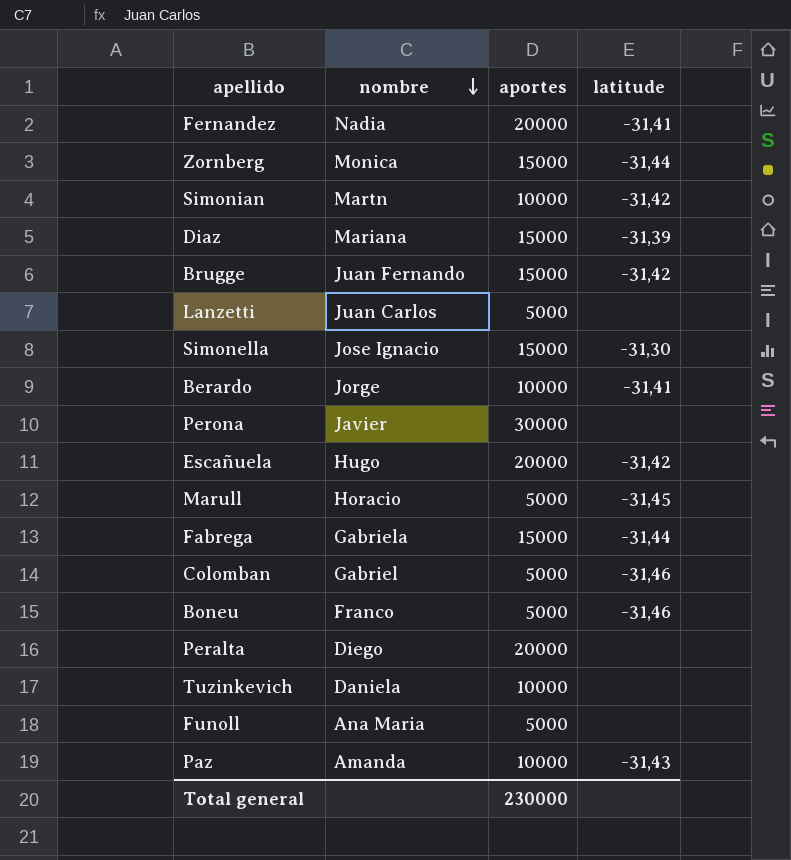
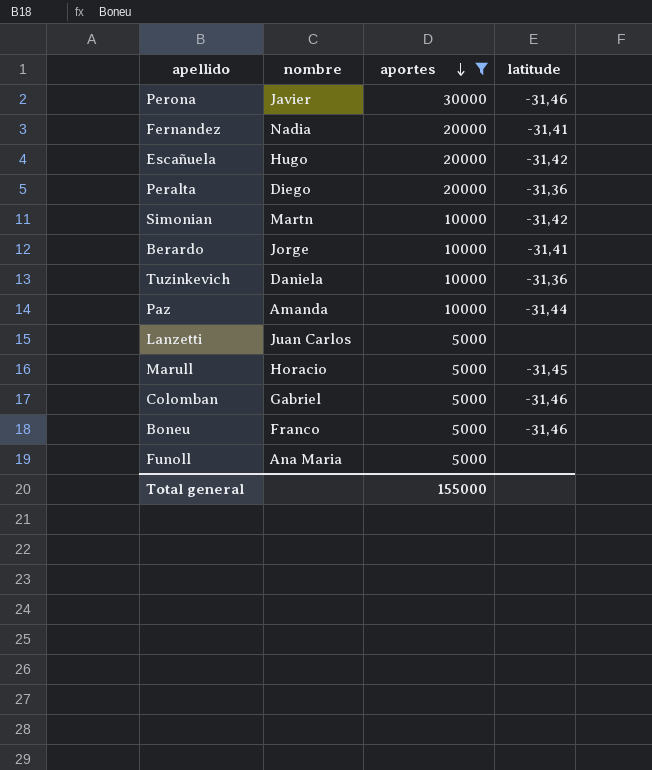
filter: none -> aportes != 15000
row order: nombre descending -> aportes descending
Perona | latitude: none -> -31,46
Peralta | latitude: none -> -31,36
Tuzinkevich | latitude: none -> -31,36
Paz | latitude: -31,43 -> -31,44
Total general | aportes: 230000 -> 155000

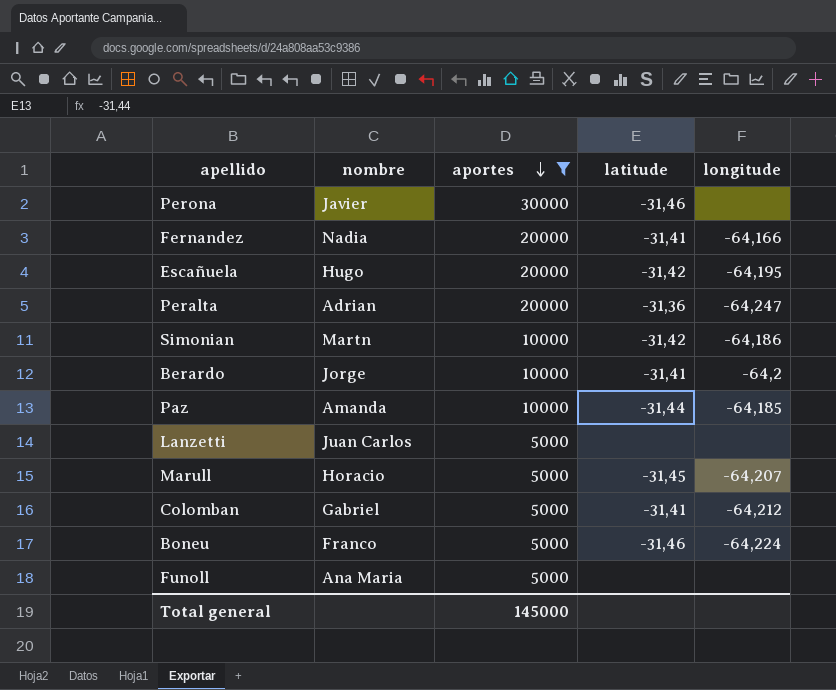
column longitude | position: none -> 5
row Tuzinkevich: Daniela | 10000 | -31,36 -> none
Peralta | nombre: Diego -> Adrian
Colomban | latitude: -31,46 -> -31,41
Total general | aportes: 155000 -> 145000

